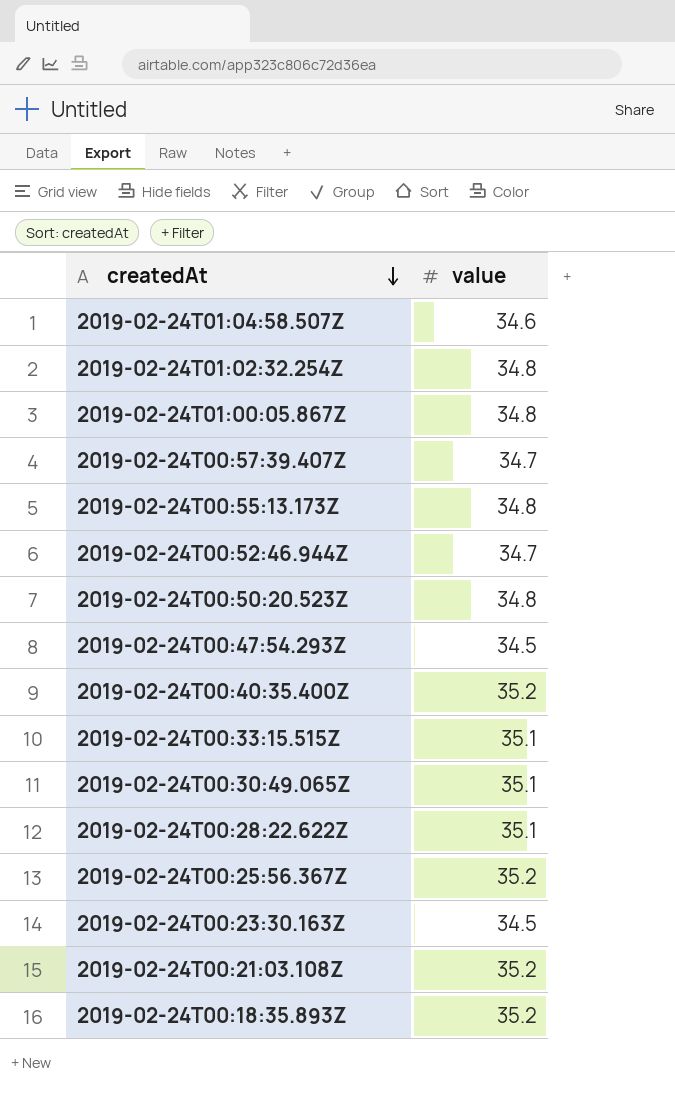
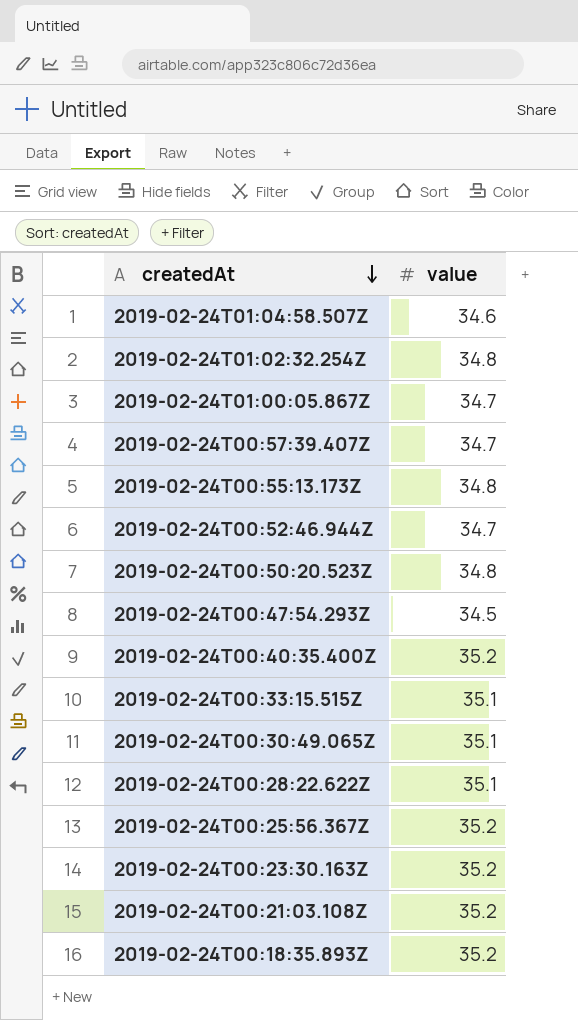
2019-02-24T01:00:05.867Z | value: 34.8 -> 34.7
2019-02-24T00:23:30.163Z | value: 34.5 -> 35.2

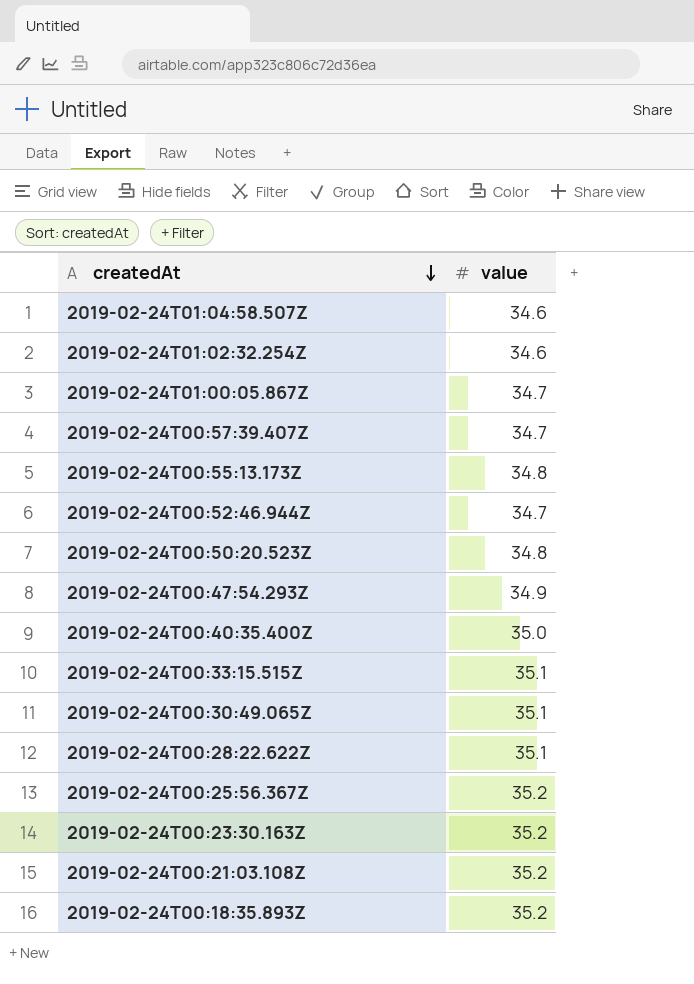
2019-02-24T01:02:32.254Z | value: 34.8 -> 34.6
2019-02-24T00:47:54.293Z | value: 34.5 -> 34.9
2019-02-24T00:40:35.400Z | value: 35.2 -> 35.0

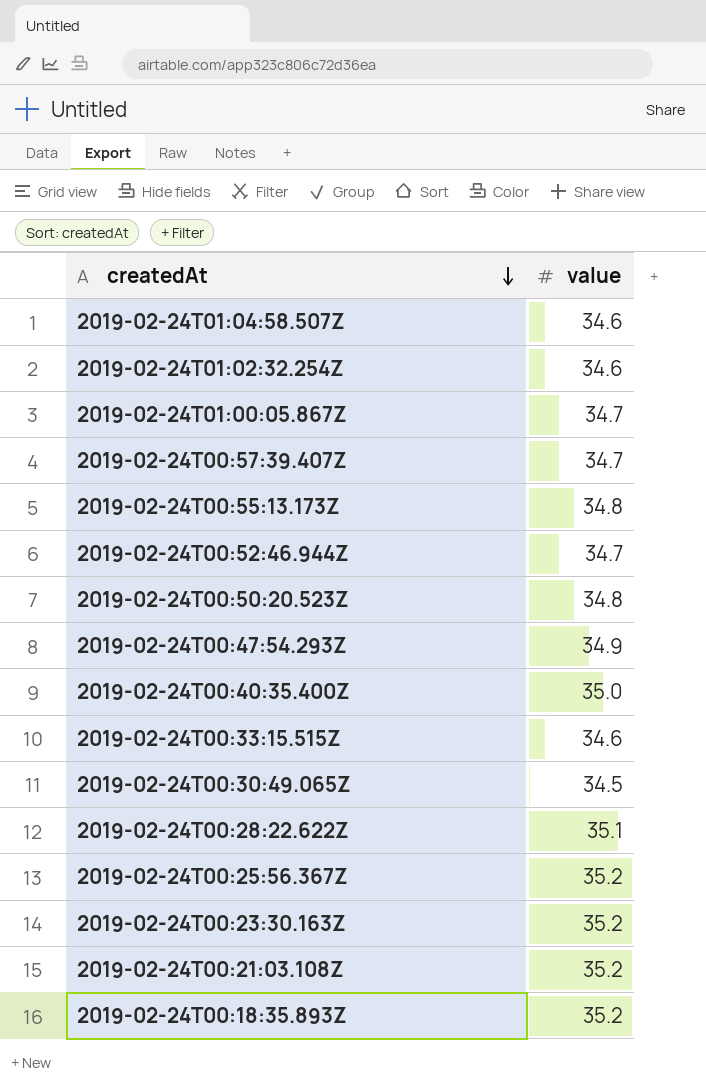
2019-02-24T00:33:15.515Z | value: 35.1 -> 34.6
2019-02-24T00:30:49.065Z | value: 35.1 -> 34.5

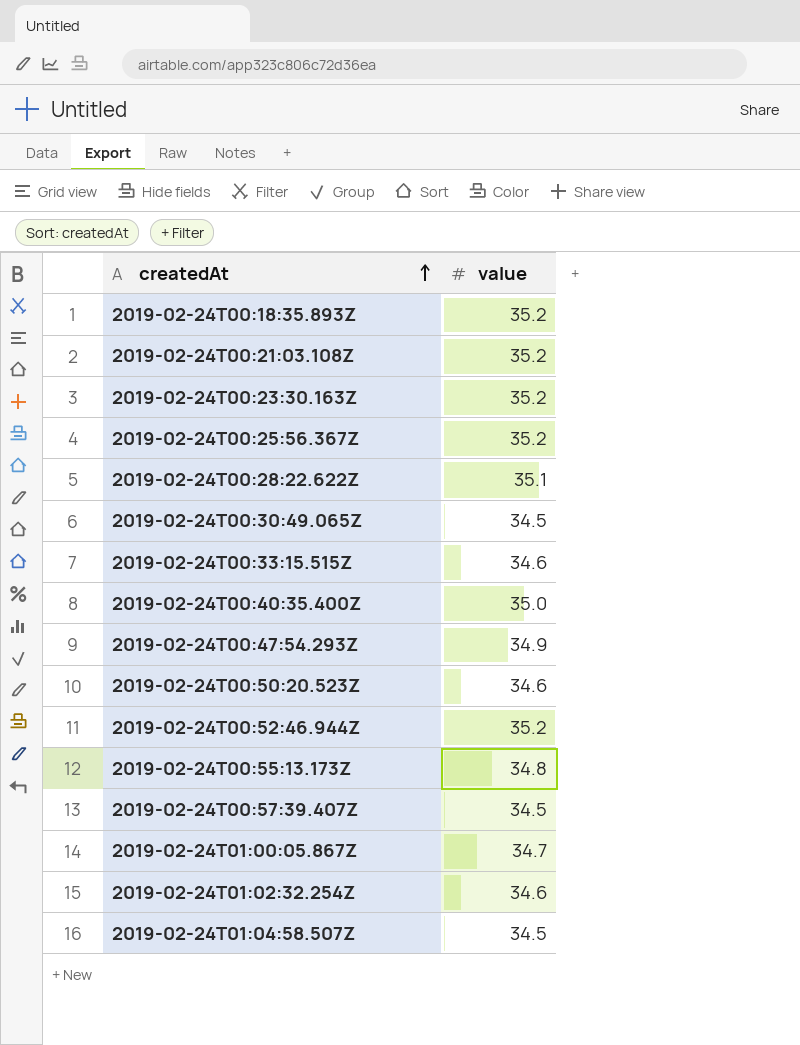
row order: createdAt descending -> createdAt ascending
2019-02-24T00:50:20.523Z | value: 34.8 -> 34.6
2019-02-24T00:52:46.944Z | value: 34.7 -> 35.2
2019-02-24T00:57:39.407Z | value: 34.7 -> 34.5
2019-02-24T01:04:58.507Z | value: 34.6 -> 34.5

